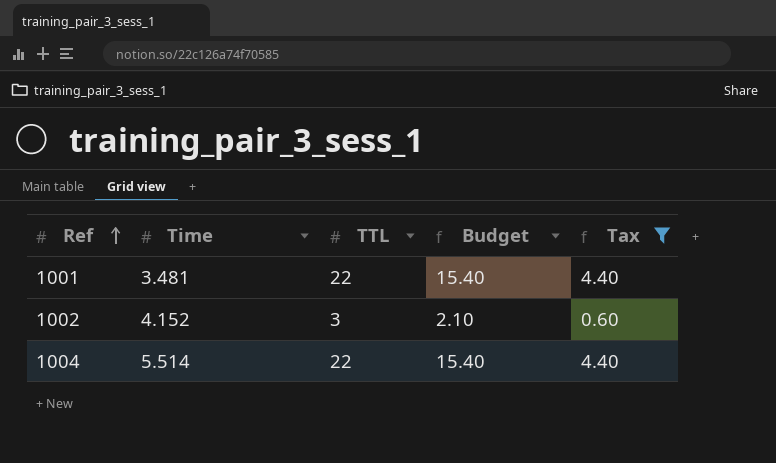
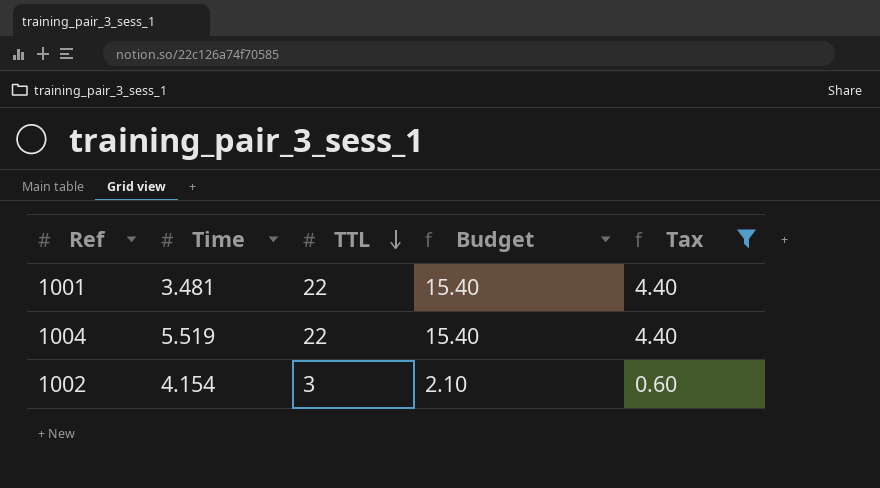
row order: Ref ascending -> TTL descending
1004 | Time: 5.514 -> 5.519
1002 | Time: 4.152 -> 4.154

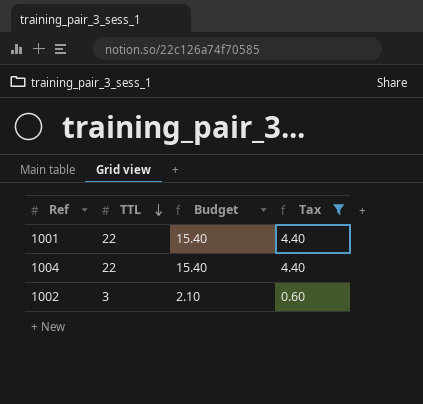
column Time | position: 2 -> none

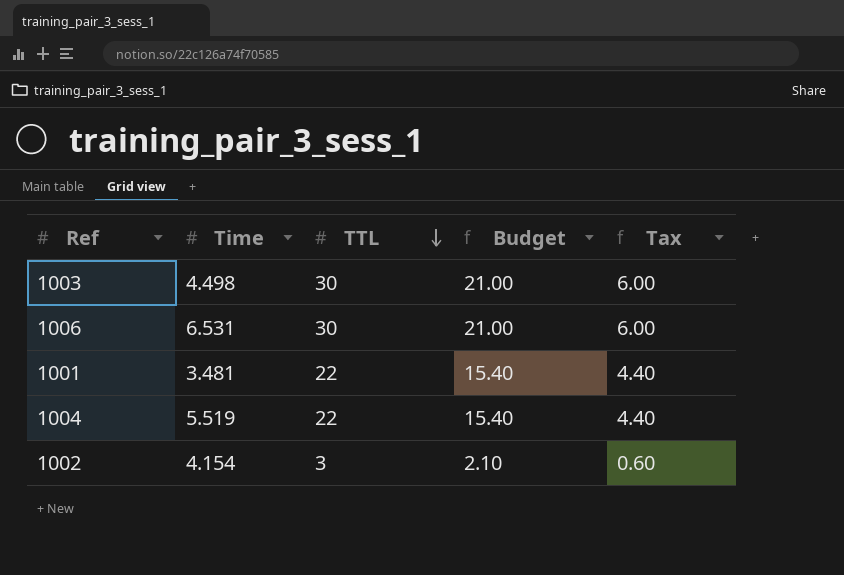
filter: Tax != 6.00 -> none
column Time | position: none -> 2

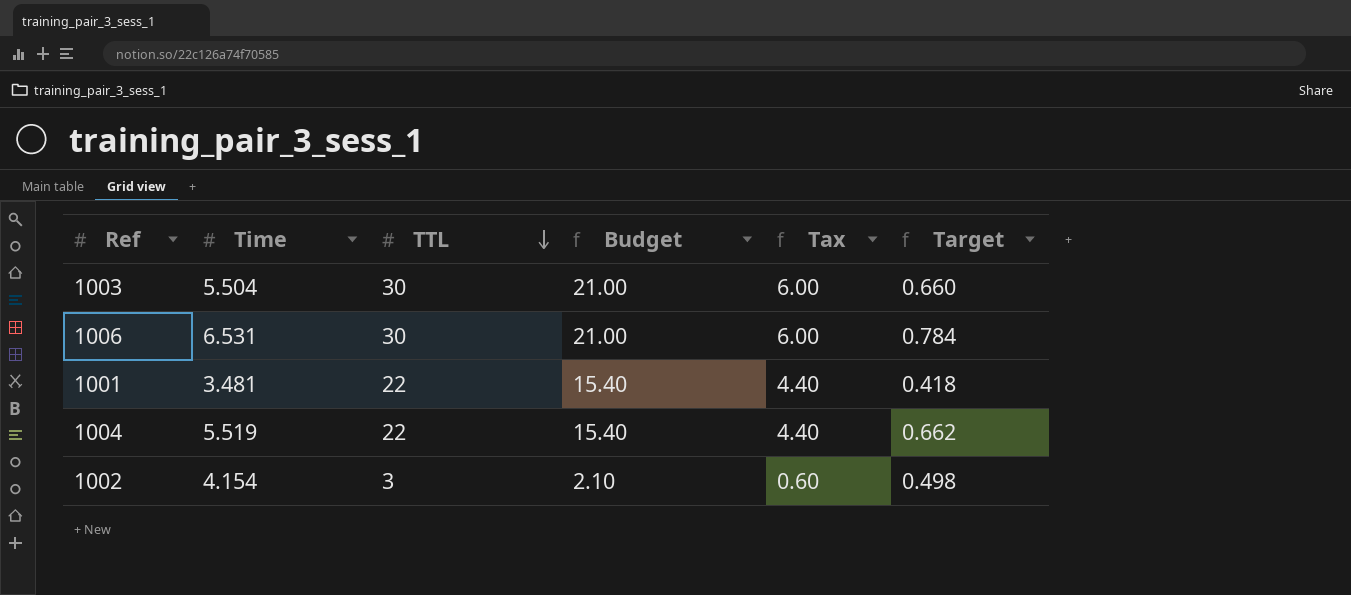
column Target | formula: none -> [Time] * 0.12
1003 | Time: 4.498 -> 5.504

